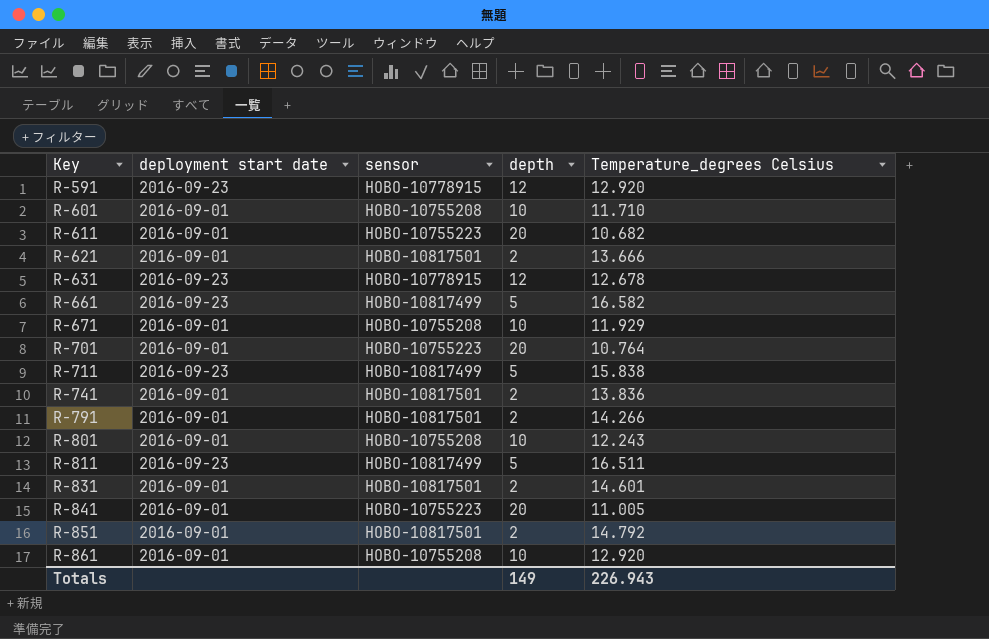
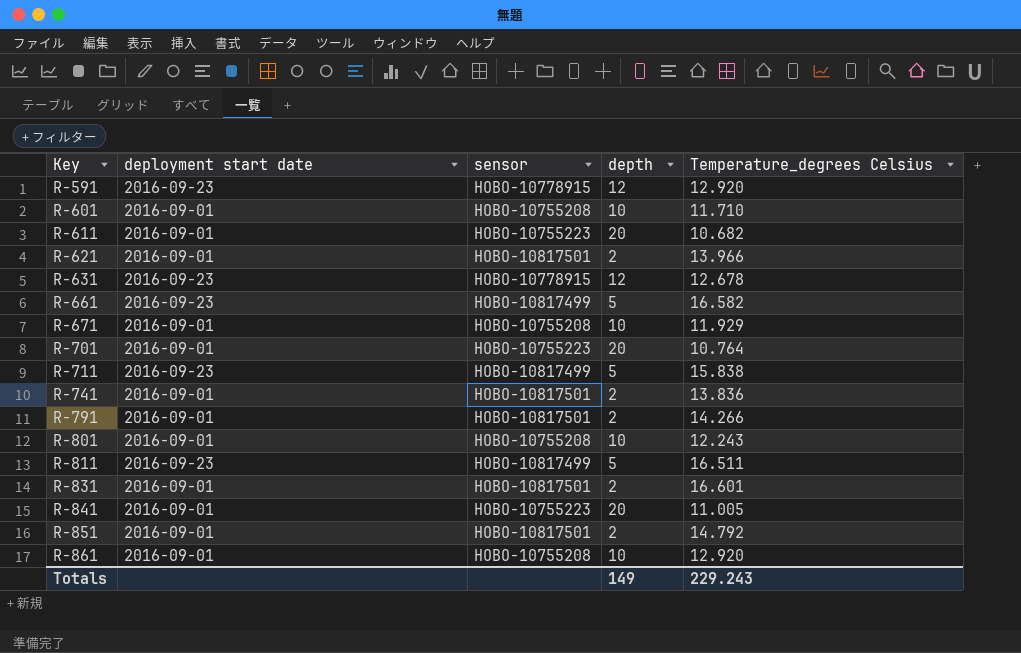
R-621 | Temperature_degrees Celsius: 13.666 -> 13.966
R-831 | Temperature_degrees Celsius: 14.601 -> 16.601
Totals | Temperature_degrees Celsius: 226.943 -> 229.243

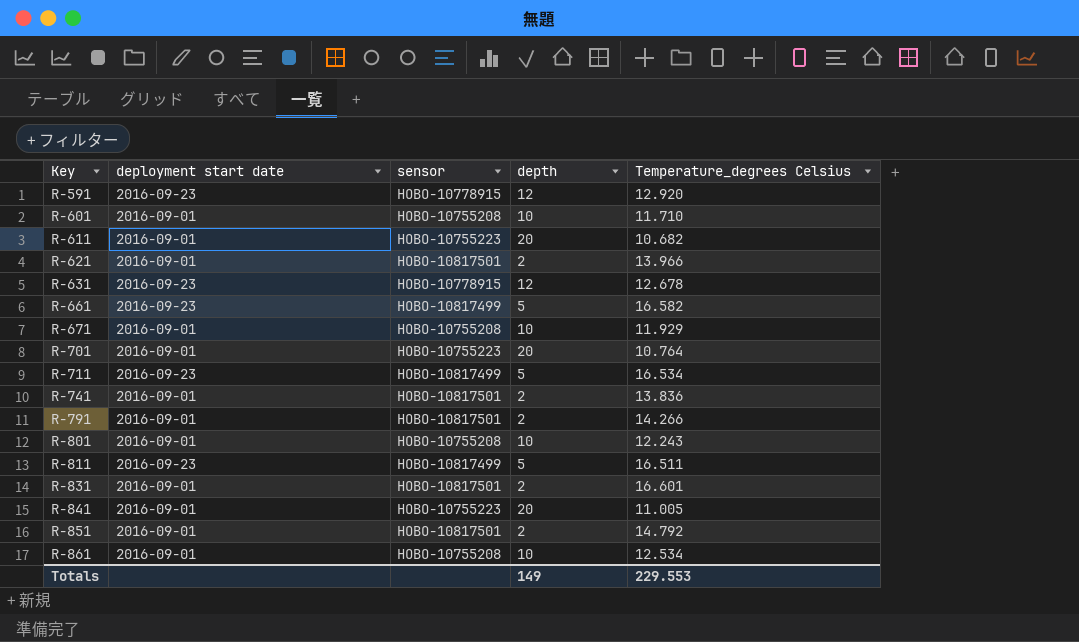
R-711 | Temperature_degrees Celsius: 15.838 -> 16.534
R-861 | Temperature_degrees Celsius: 12.920 -> 12.534
Totals | Temperature_degrees Celsius: 229.243 -> 229.553

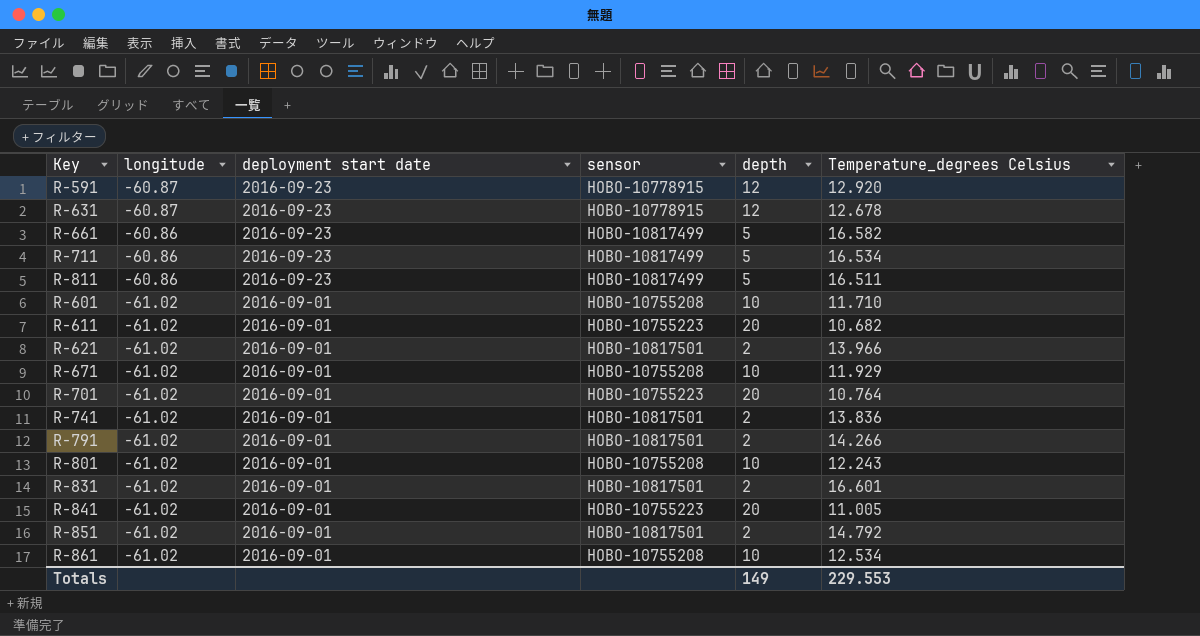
row order: Key ascending -> deployment start date descending
column longitude | position: none -> 2

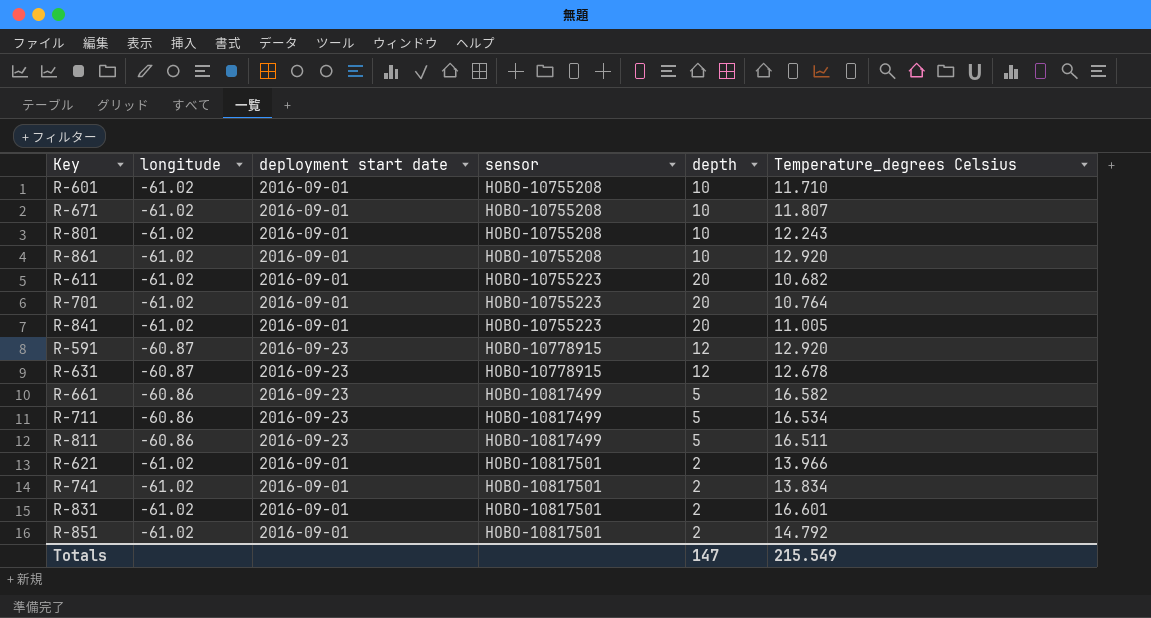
row order: deployment start date descending -> sensor ascending
row R-791: -61.02 | 2016-09-01 | HOBO-10817501 | 2 | 14.266 -> none
R-671 | Temperature_degrees Celsius: 11.929 -> 11.807
R-861 | Temperature_degrees Celsius: 12.534 -> 12.920
R-741 | Temperature_degrees Celsius: 13.836 -> 13.834
Totals | depth: 149 -> 147
Totals | Temperature_degrees Celsius: 229.553 -> 215.549

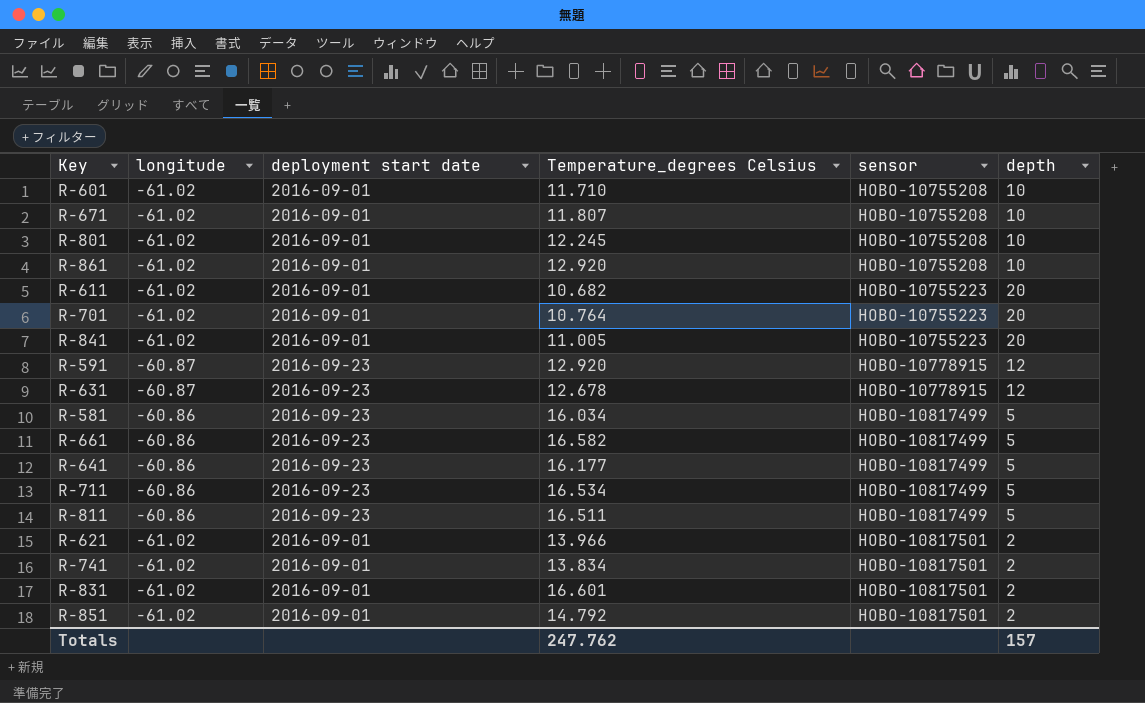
column Temperature_degrees Celsius | position: 6 -> 4
R-801 | Temperature_degrees Celsius: 12.243 -> 12.245
row R-581: none -> -60.86 | 2016-09-23 | 16.034 | HOBO-10817499 | 5
row R-641: none -> -60.86 | 2016-09-23 | 16.177 | HOBO-10817499 | 5
Totals | Temperature_degrees Celsius: 215.549 -> 247.762
Totals | depth: 147 -> 157

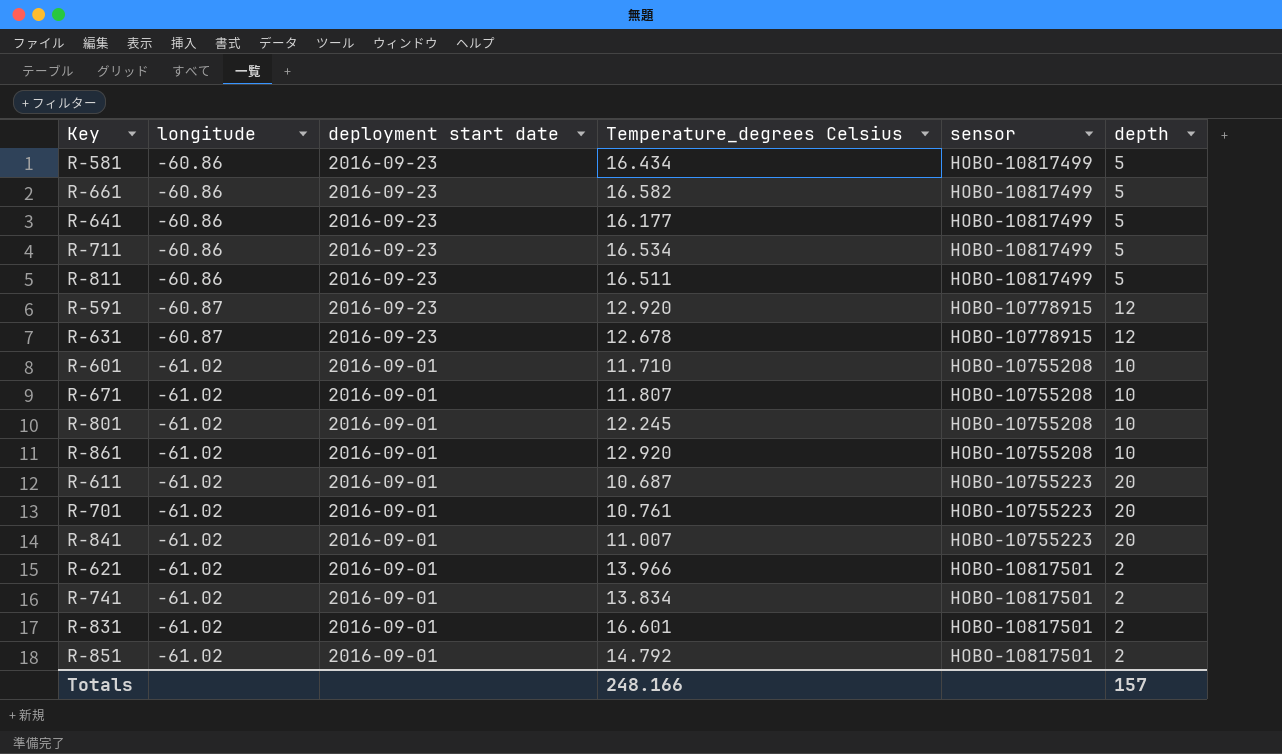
row order: sensor ascending -> longitude descending
R-581 | Temperature_degrees Celsius: 16.034 -> 16.434
R-611 | Temperature_degrees Celsius: 10.682 -> 10.687
R-701 | Temperature_degrees Celsius: 10.764 -> 10.761
R-841 | Temperature_degrees Celsius: 11.005 -> 11.007
Totals | Temperature_degrees Celsius: 247.762 -> 248.166

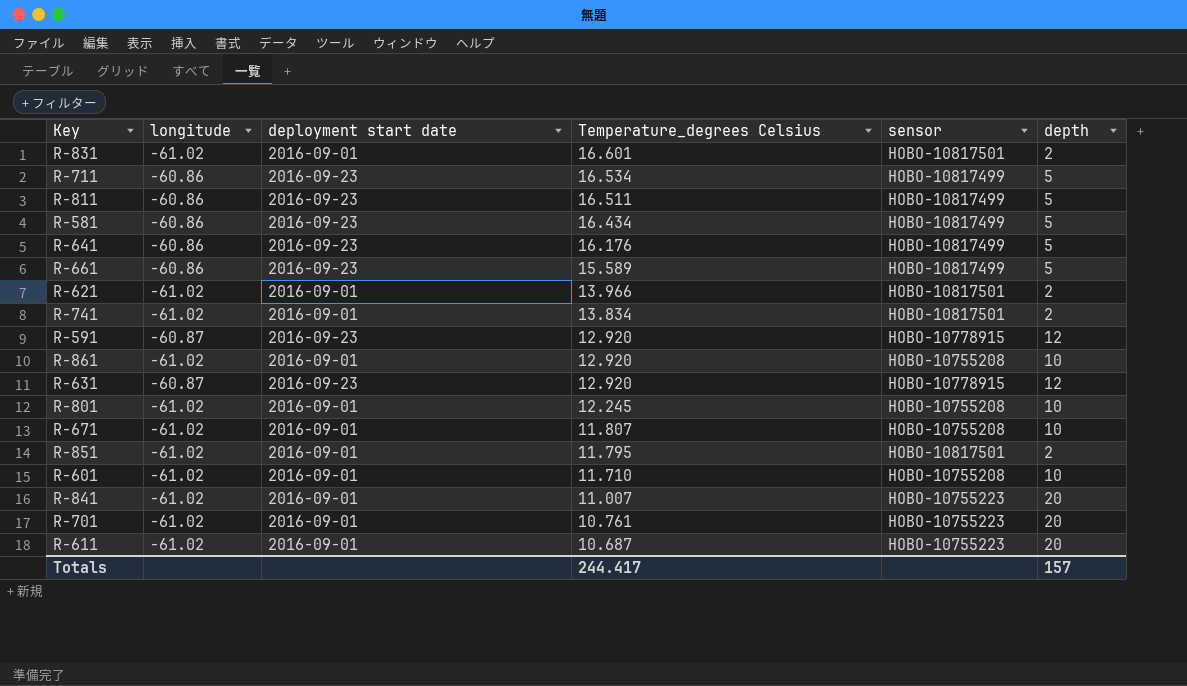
row order: longitude descending -> Temperature_degrees Celsius descending
R-641 | Temperature_degrees Celsius: 16.177 -> 16.176
R-661 | Temperature_degrees Celsius: 16.582 -> 15.589
R-631 | Temperature_degrees Celsius: 12.678 -> 12.920
R-851 | Temperature_degrees Celsius: 14.792 -> 11.795
Totals | Temperature_degrees Celsius: 248.166 -> 244.417

